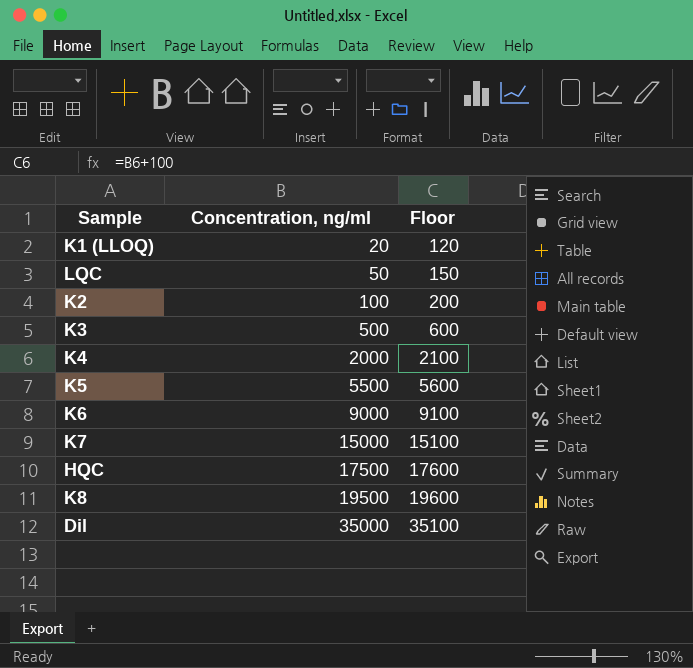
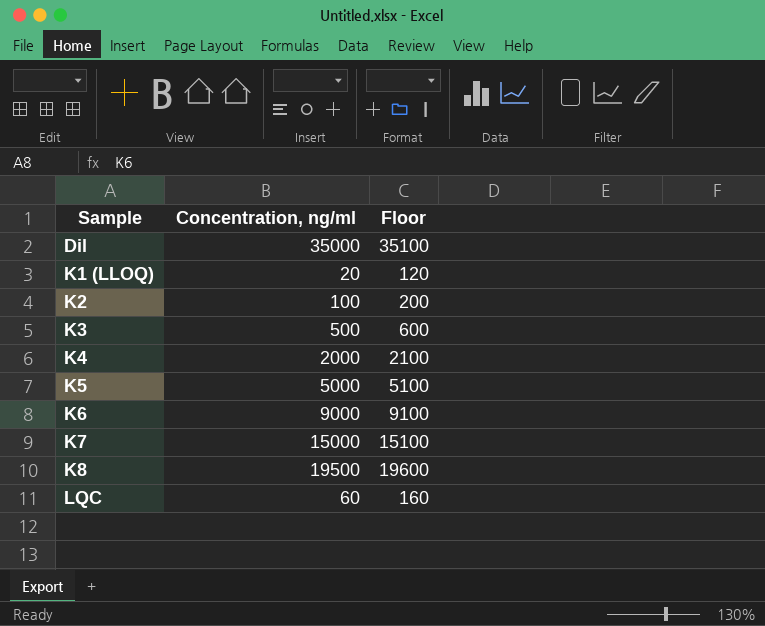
row order: Concentration, ng/ml ascending -> Sample ascending
row HQC: 17500 | 17600 -> none
K5 | Concentration, ng/ml: 5500 -> 5000
K5 | Floor: 5600 -> 5100
LQC | Concentration, ng/ml: 50 -> 60
LQC | Floor: 150 -> 160

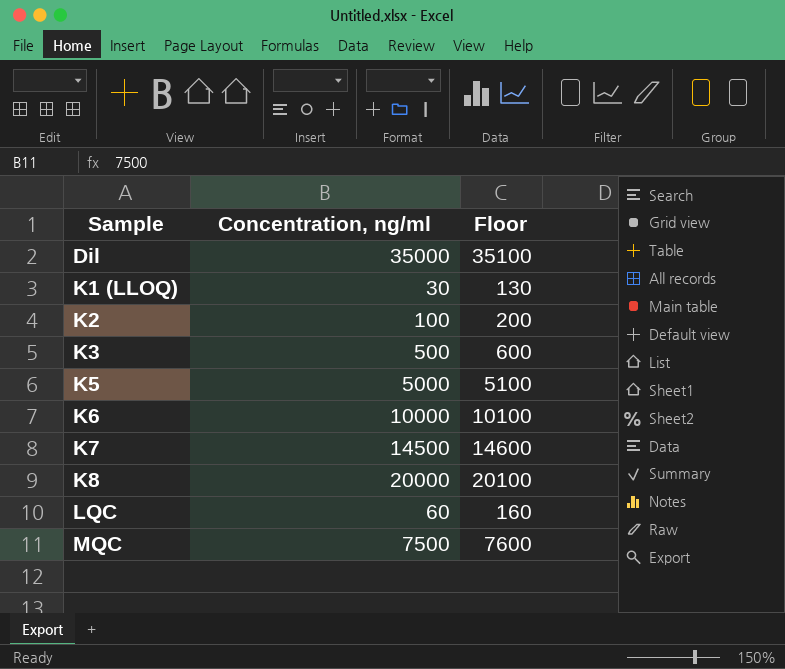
row K4: 2000 | 2100 -> none
K1 (LLOQ) | Concentration, ng/ml: 20 -> 30
K1 (LLOQ) | Floor: 120 -> 130
K6 | Concentration, ng/ml: 9000 -> 10000
K6 | Floor: 9100 -> 10100
K7 | Concentration, ng/ml: 15000 -> 14500
K7 | Floor: 15100 -> 14600
K8 | Concentration, ng/ml: 19500 -> 20000
K8 | Floor: 19600 -> 20100
row MQC: none -> 7500 | 7600

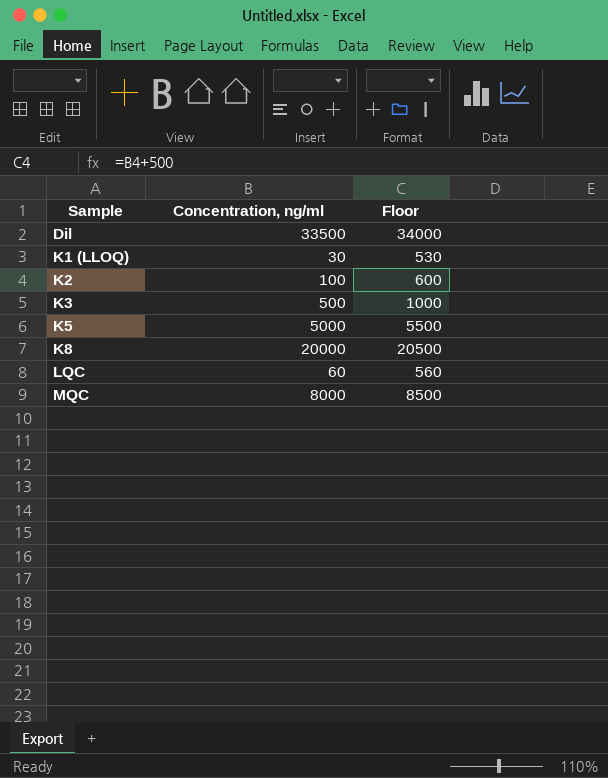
column Floor | formula: [Concentration, ng/ml] + 100 -> [Concentration, ng/ml] + 500
row K6: 10000 | 10100 -> none
row K7: 14500 | 14600 -> none
Dil | Concentration, ng/ml: 35000 -> 33500
MQC | Concentration, ng/ml: 7500 -> 8000

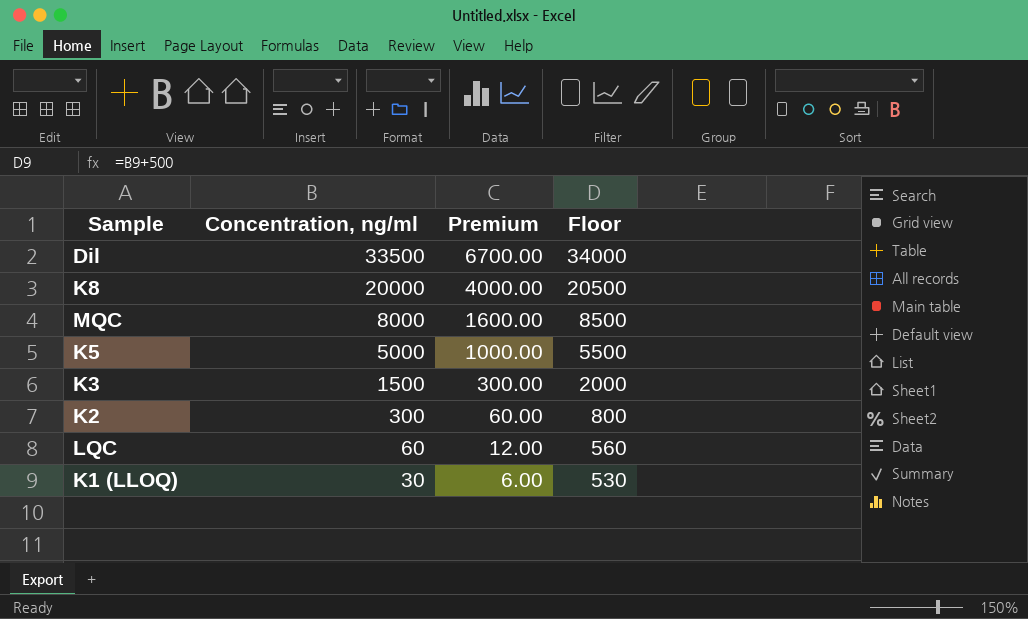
row order: Sample ascending -> Concentration, ng/ml descending
column Premium | formula: none -> [Concentration, ng/ml] * 0.2
K3 | Concentration, ng/ml: 500 -> 1500
K3 | Floor: 1000 -> 2000
K2 | Concentration, ng/ml: 100 -> 300
K2 | Floor: 600 -> 800

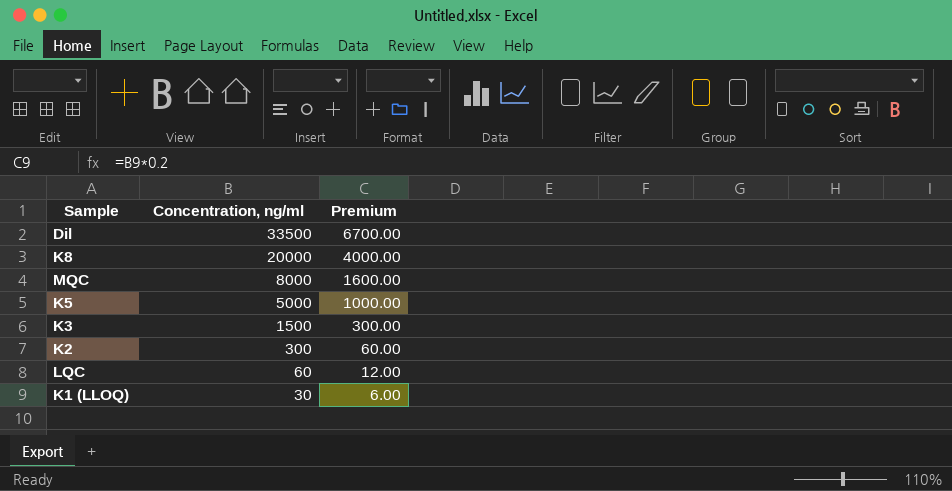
column Floor | formula: [Concentration, ng/ml] + 500 -> none

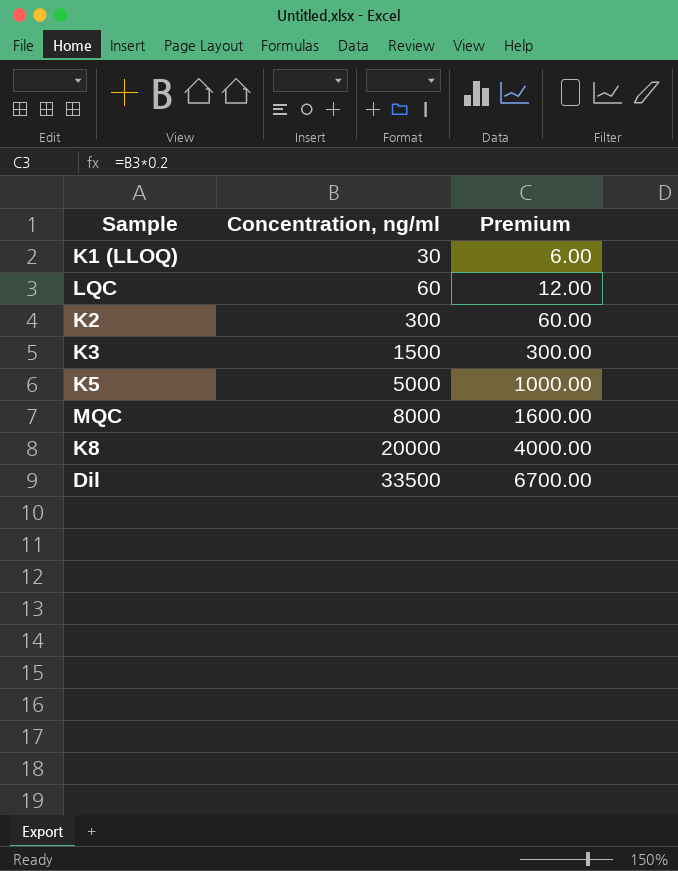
row order: Concentration, ng/ml descending -> Concentration, ng/ml ascending

